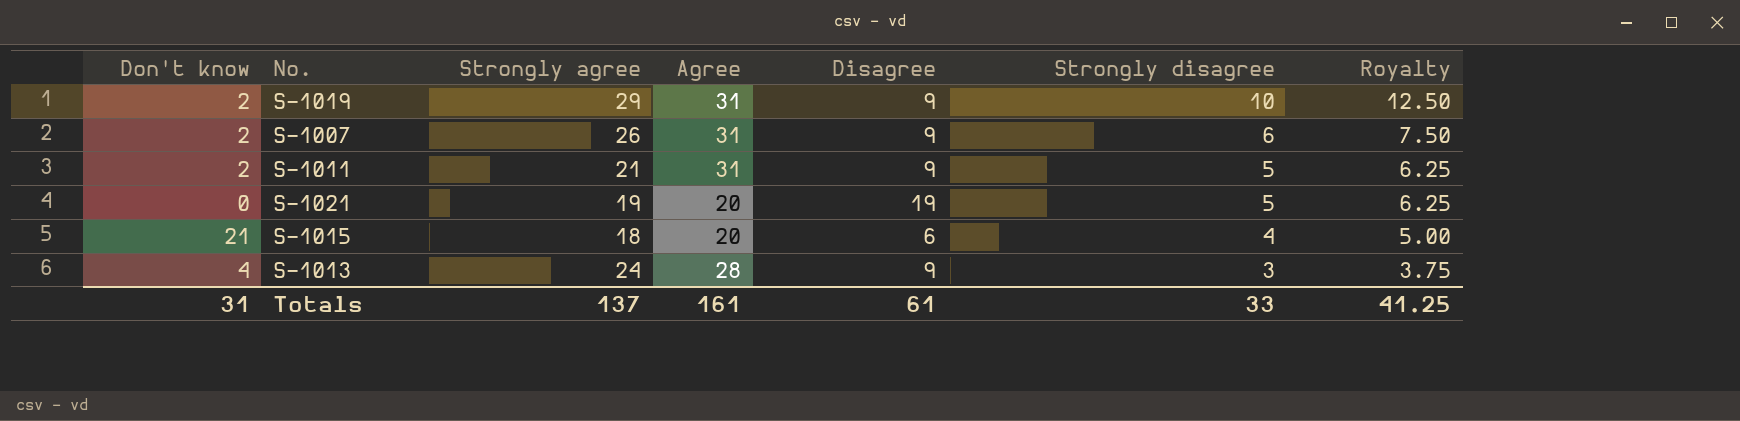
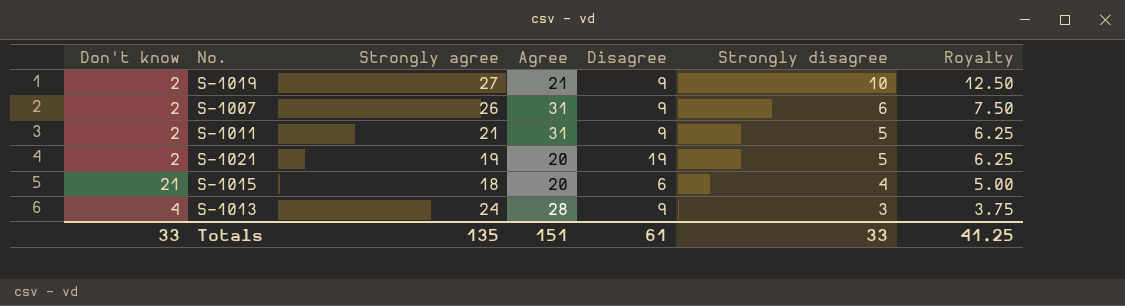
S-1019 | Strongly agree: 29 -> 27
S-1019 | Agree: 31 -> 21
S-1021 | Don't know: 0 -> 2
Totals | Don't know: 31 -> 33
Totals | Strongly agree: 137 -> 135
Totals | Agree: 161 -> 151

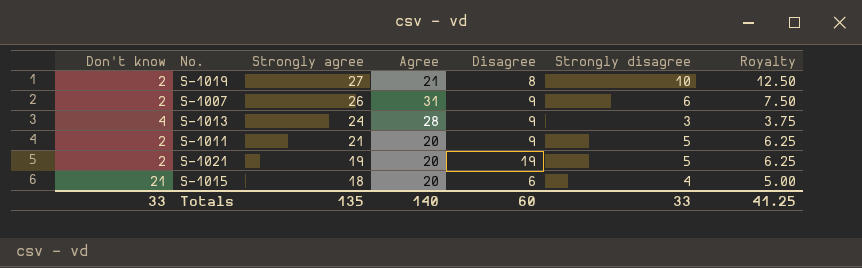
row order: Strongly disagree descending -> Strongly agree descending
S-1019 | Disagree: 9 -> 8
S-1011 | Agree: 31 -> 20
Totals | Agree: 151 -> 140
Totals | Disagree: 61 -> 60

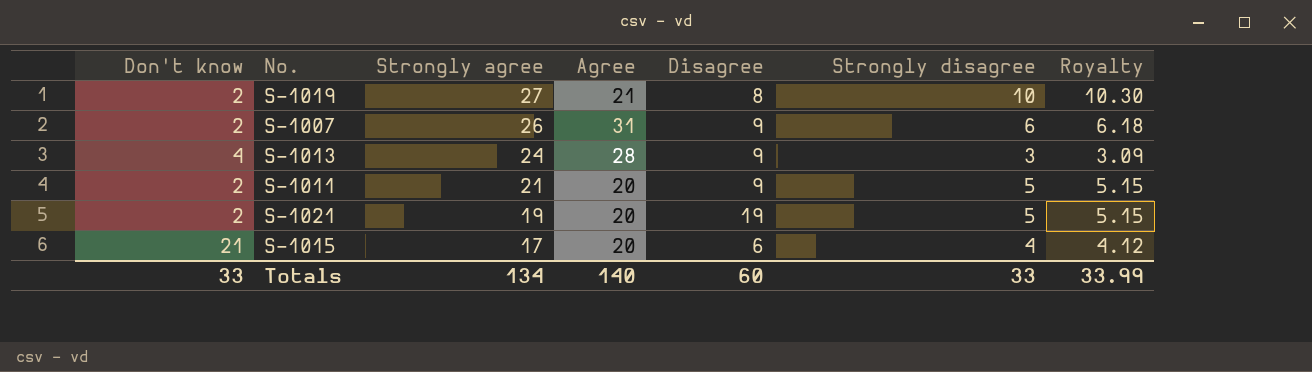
column Royalty | formula: [Strongly disagree] * 1.25 -> [Strongly disagree] * 1.03
S-1015 | Strongly agree: 18 -> 17
Totals | Strongly agree: 135 -> 134
Totals | Royalty: 41.25 -> 33.99

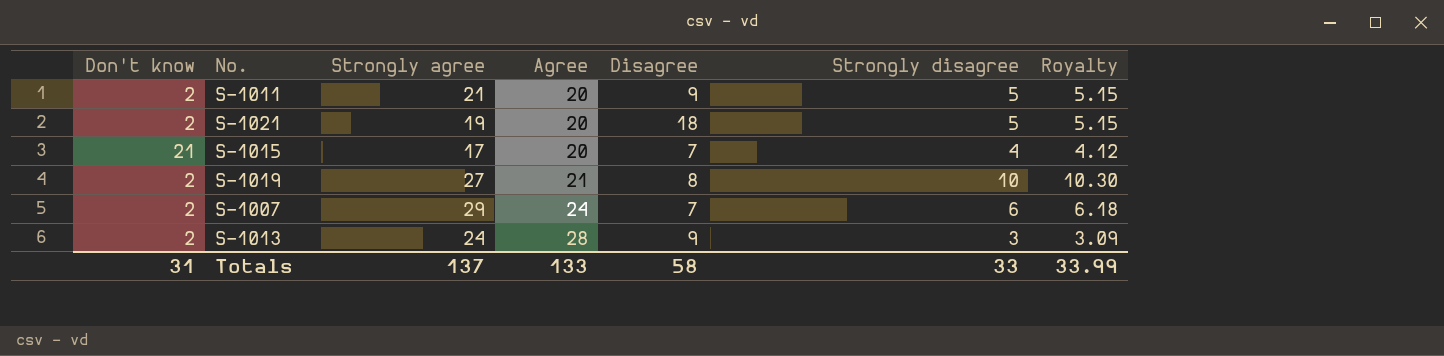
row order: Strongly agree descending -> Agree ascending
S-1021 | Disagree: 19 -> 18
S-1015 | Disagree: 6 -> 7
S-1007 | Strongly agree: 26 -> 29
S-1007 | Agree: 31 -> 24
S-1007 | Disagree: 9 -> 7
S-1013 | Don't know: 4 -> 2
Totals | Don't know: 33 -> 31
Totals | Strongly agree: 134 -> 137
Totals | Agree: 140 -> 133
Totals | Disagree: 60 -> 58

